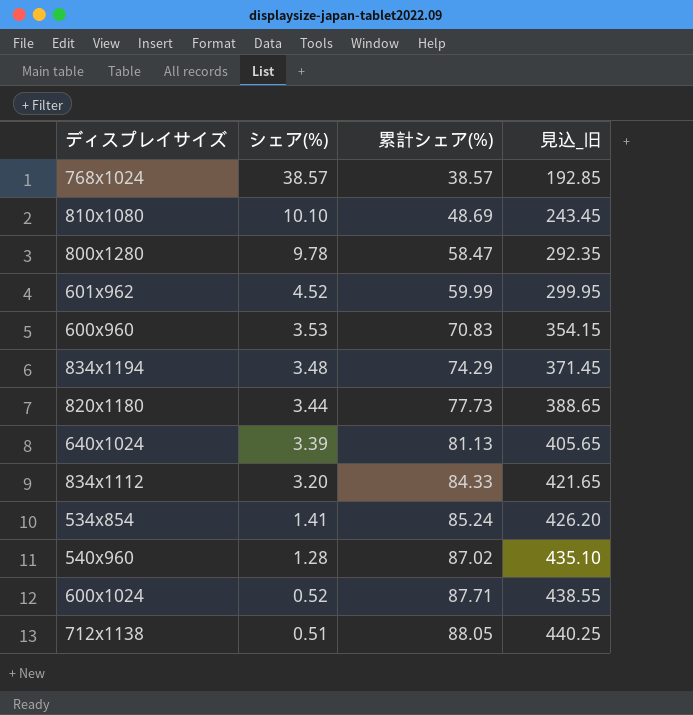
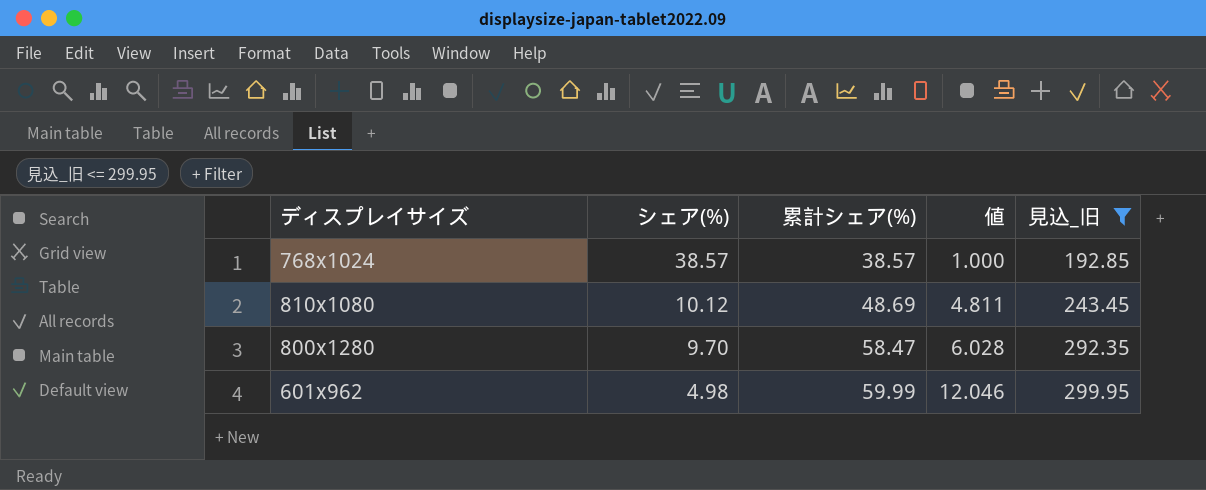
filter: none -> 見込_旧 <= 299.95
column 値 | formula: none -> [累計シェア(%)] / [シェア(%)]
810x1080 | シェア(%): 10.10 -> 10.12
800x1280 | シェア(%): 9.78 -> 9.70
601x962 | シェア(%): 4.52 -> 4.98

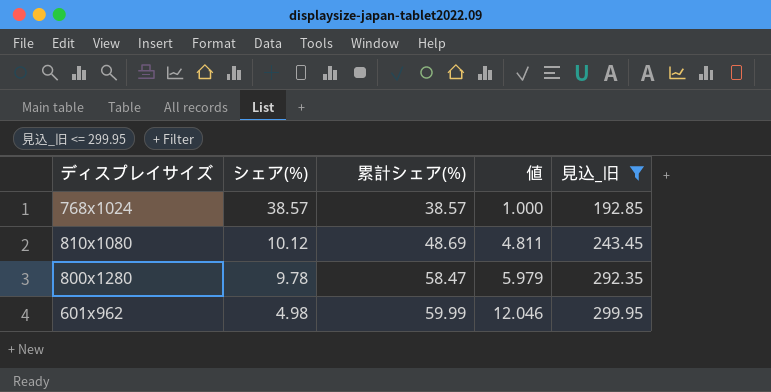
800x1280 | シェア(%): 9.70 -> 9.78
800x1280 | 値: 6.028 -> 5.979

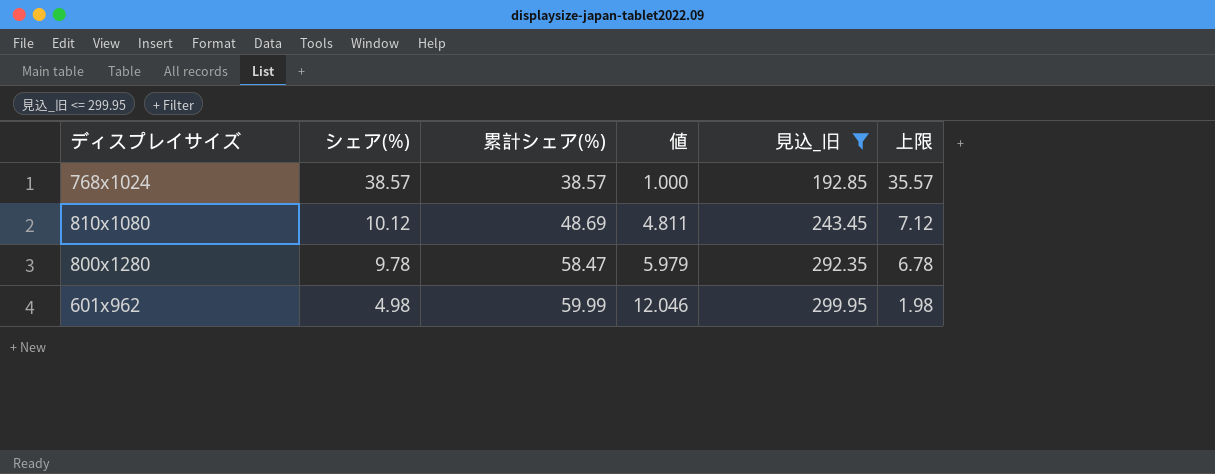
column 上限 | formula: none -> [シェア(%)] - 3

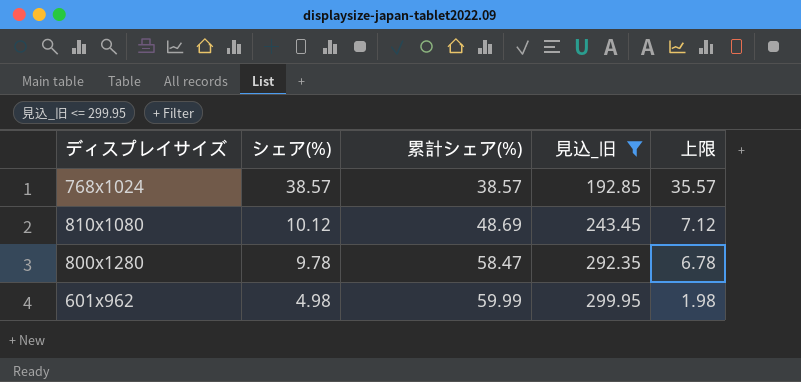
column 値 | formula: [累計シェア(%)] / [シェア(%)] -> none

